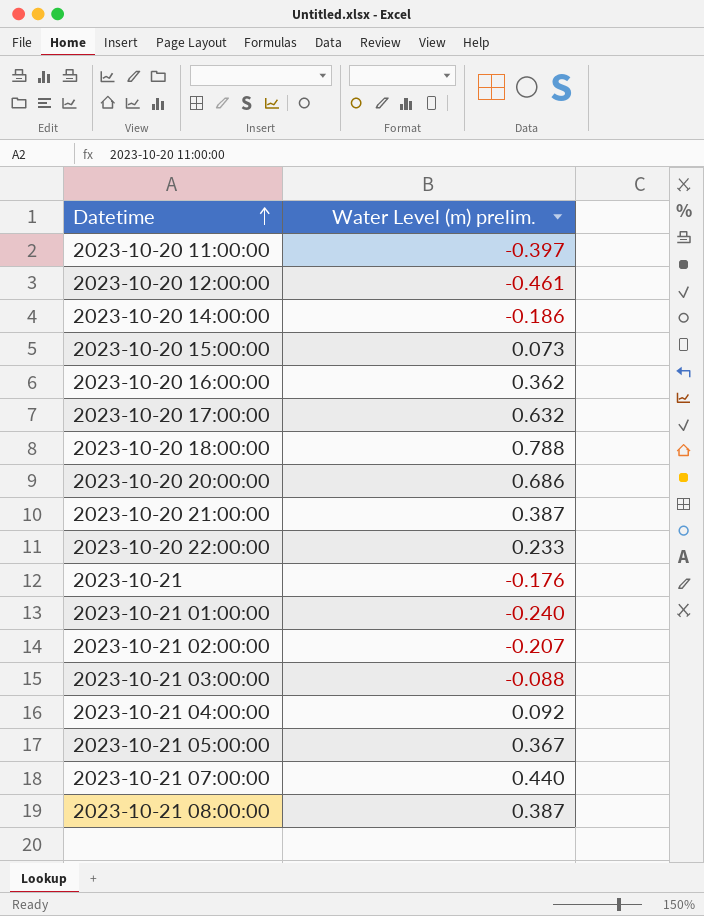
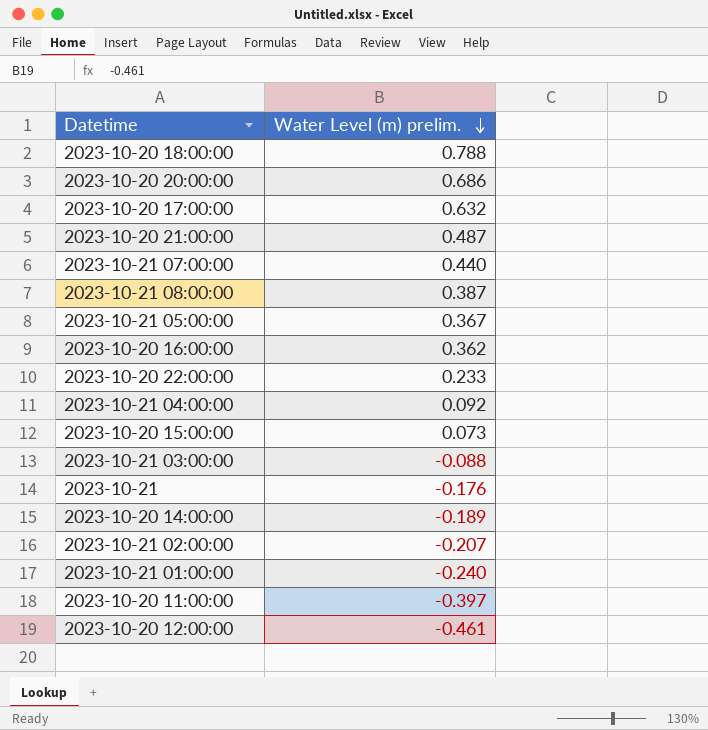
row order: Datetime ascending -> Water Level (m) prelim. descending
2023-10-20 21:00:00 | Water Level (m) prelim.: 0.387 -> 0.487
2023-10-20 14:00:00 | Water Level (m) prelim.: -0.186 -> -0.189

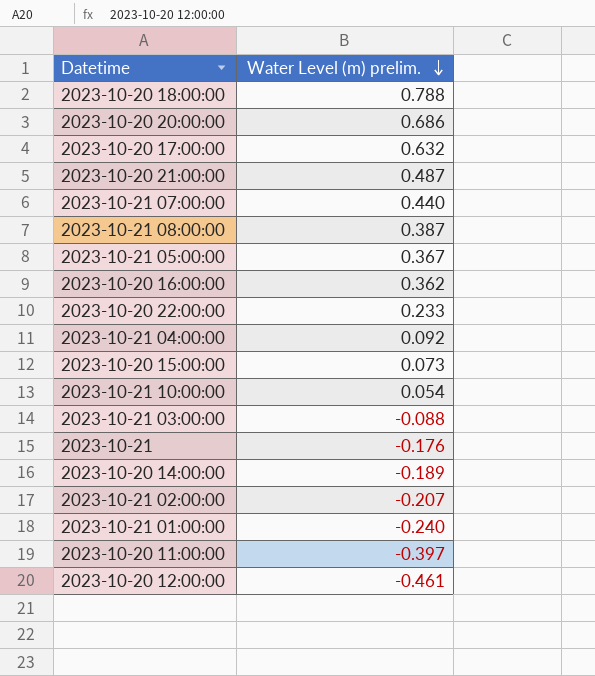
row 2023-10-21 10:00:00: none -> 0.054

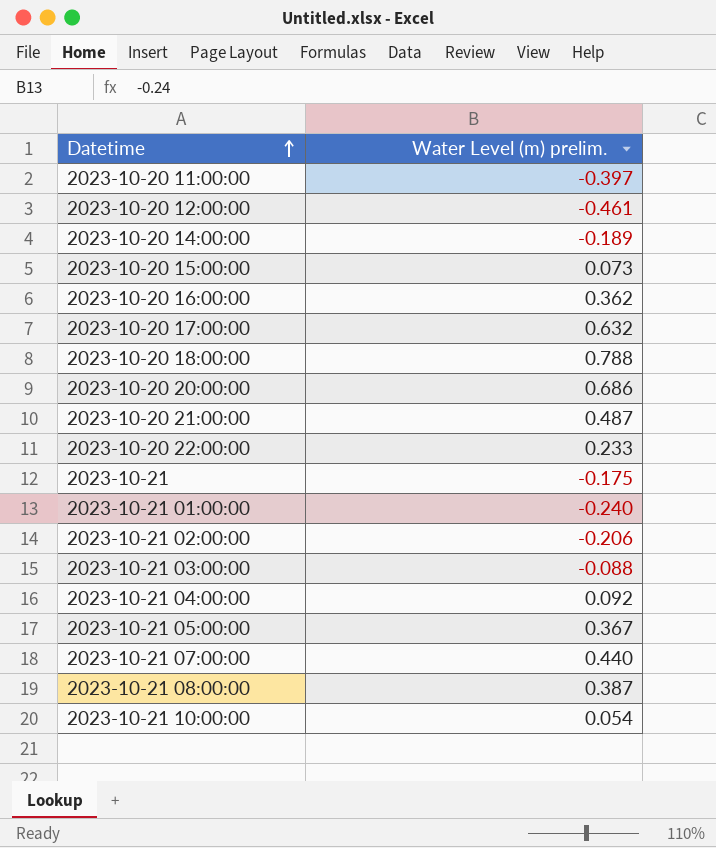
row order: Water Level (m) prelim. descending -> Datetime ascending
2023-10-21 | Water Level (m) prelim.: -0.176 -> -0.175
2023-10-21 02:00:00 | Water Level (m) prelim.: -0.207 -> -0.206

